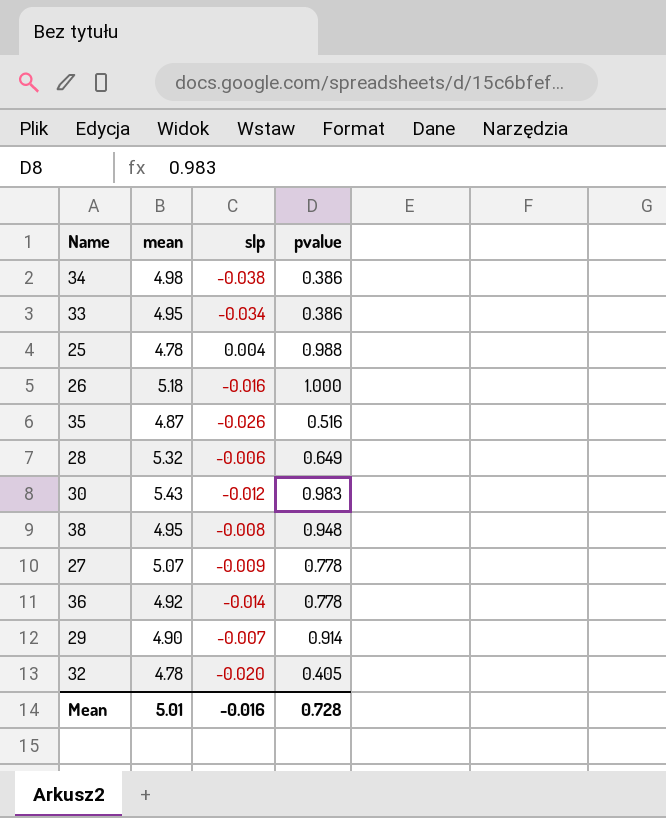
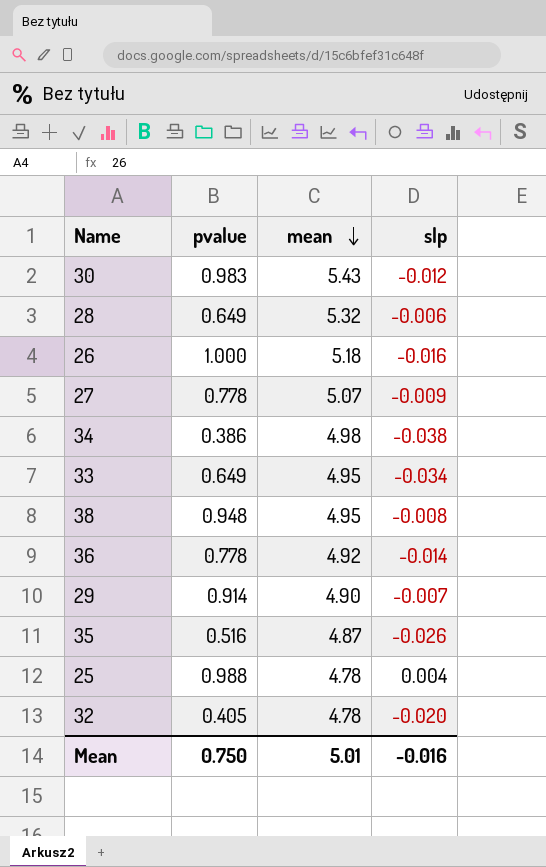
row order: none -> mean descending
column pvalue | position: 4 -> 2
33 | pvalue: 0.386 -> 0.649
Mean | pvalue: 0.728 -> 0.750

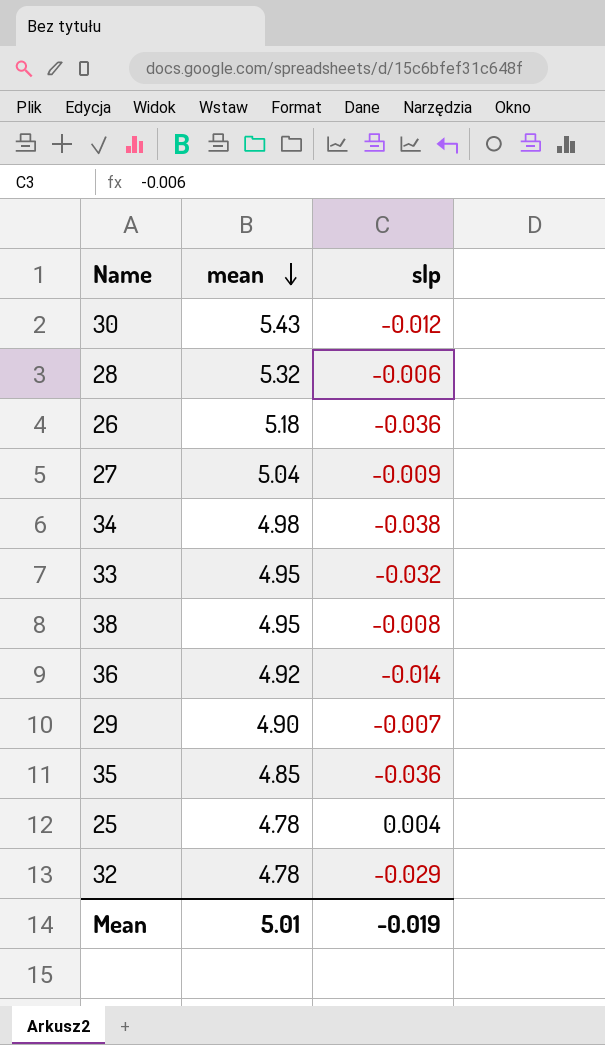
column pvalue | position: 2 -> none
26 | slp: -0.016 -> -0.036
27 | mean: 5.07 -> 5.04
33 | slp: -0.034 -> -0.032
35 | mean: 4.87 -> 4.85
35 | slp: -0.026 -> -0.036
32 | slp: -0.020 -> -0.029
Mean | slp: -0.016 -> -0.019

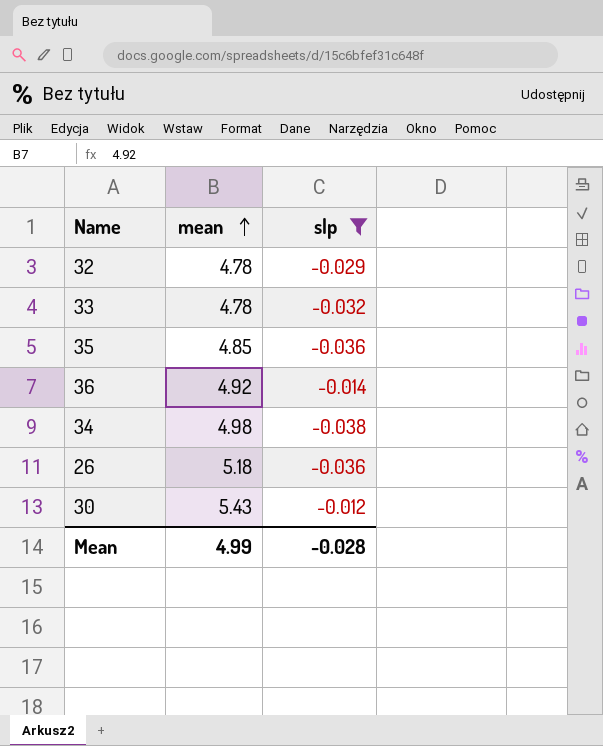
filter: none -> slp <= -0.012
row order: mean descending -> mean ascending
33 | mean: 4.95 -> 4.78
Mean | mean: 5.01 -> 4.99
Mean | slp: -0.019 -> -0.028

